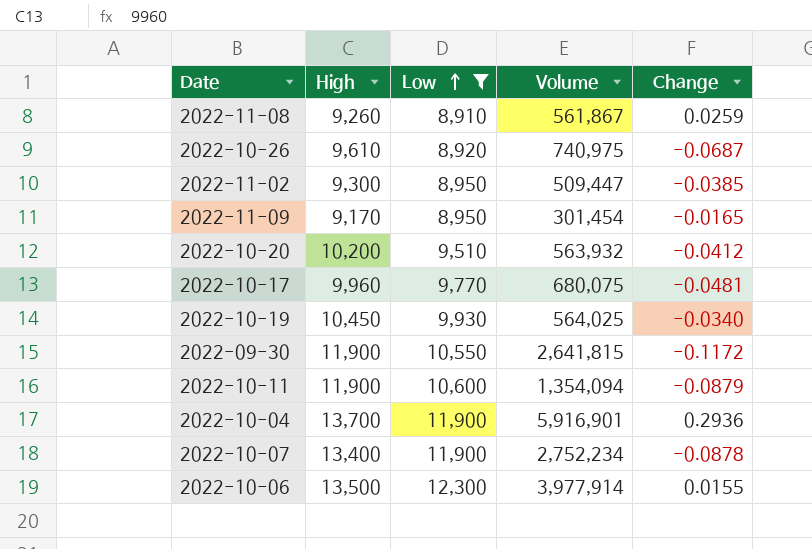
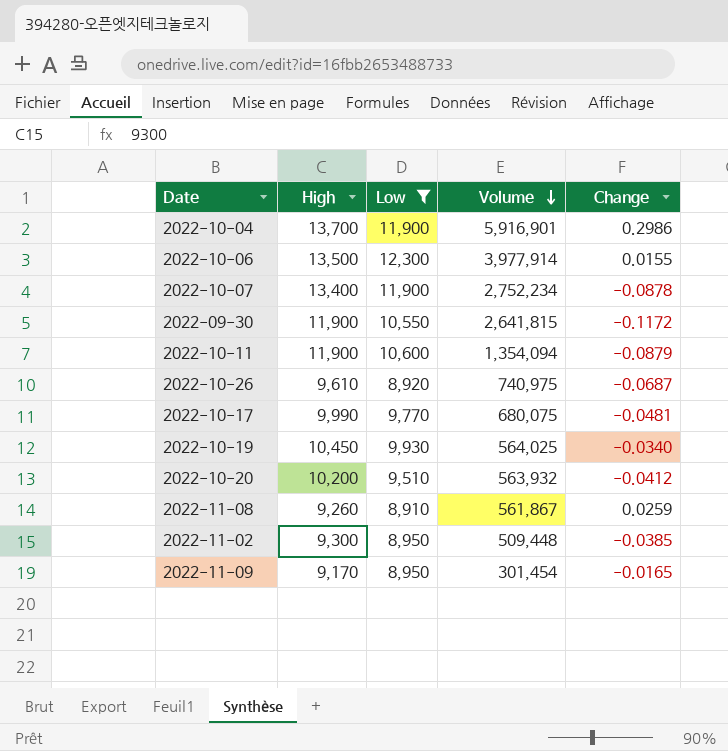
row order: Low ascending -> Volume descending
2022-10-04 | Change: 0.2936 -> 0.2986
2022-10-17 | High: 9,960 -> 9,990
2022-11-02 | Volume: 509,447 -> 509,448

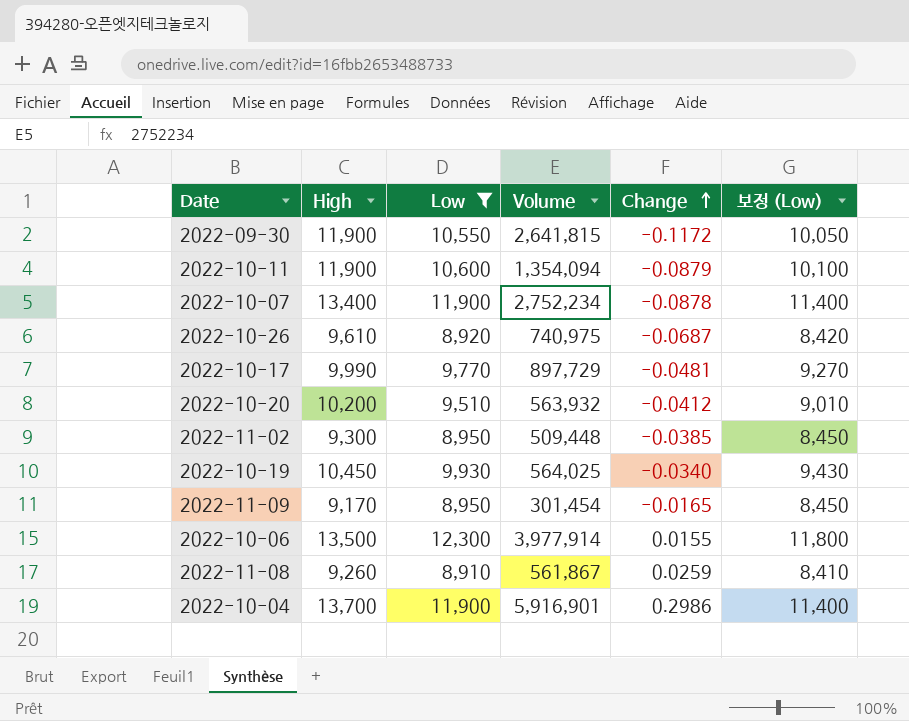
row order: Volume descending -> Change ascending
column 보정 (Low) | formula: none -> [Low] - 500
2022-10-17 | Volume: 680,075 -> 897,729

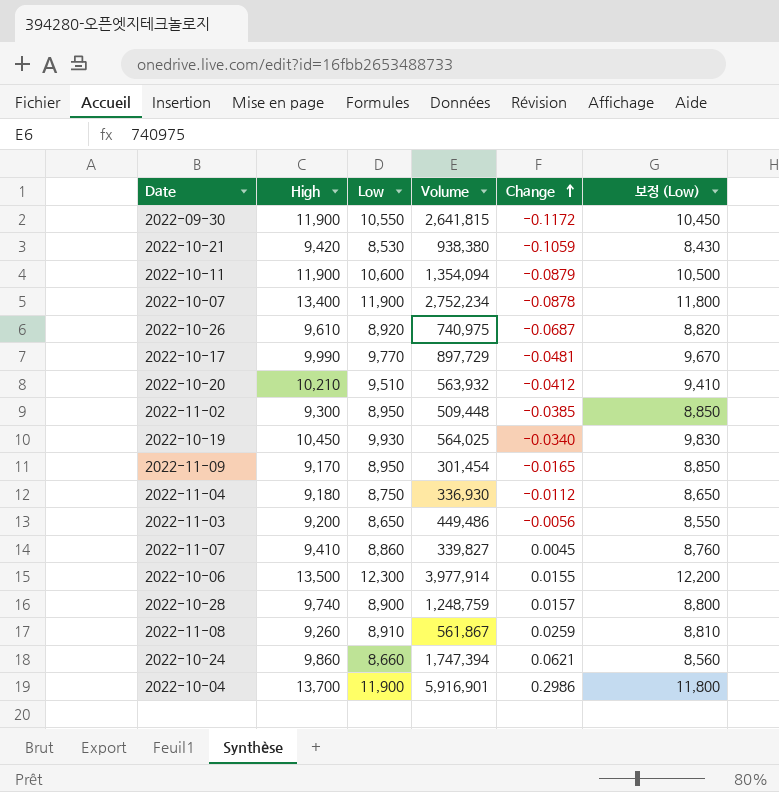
filter: Low >= 8,910 -> none
column 보정 (Low) | formula: [Low] - 500 -> [Low] - 100
2022-10-20 | High: 10,200 -> 10,210

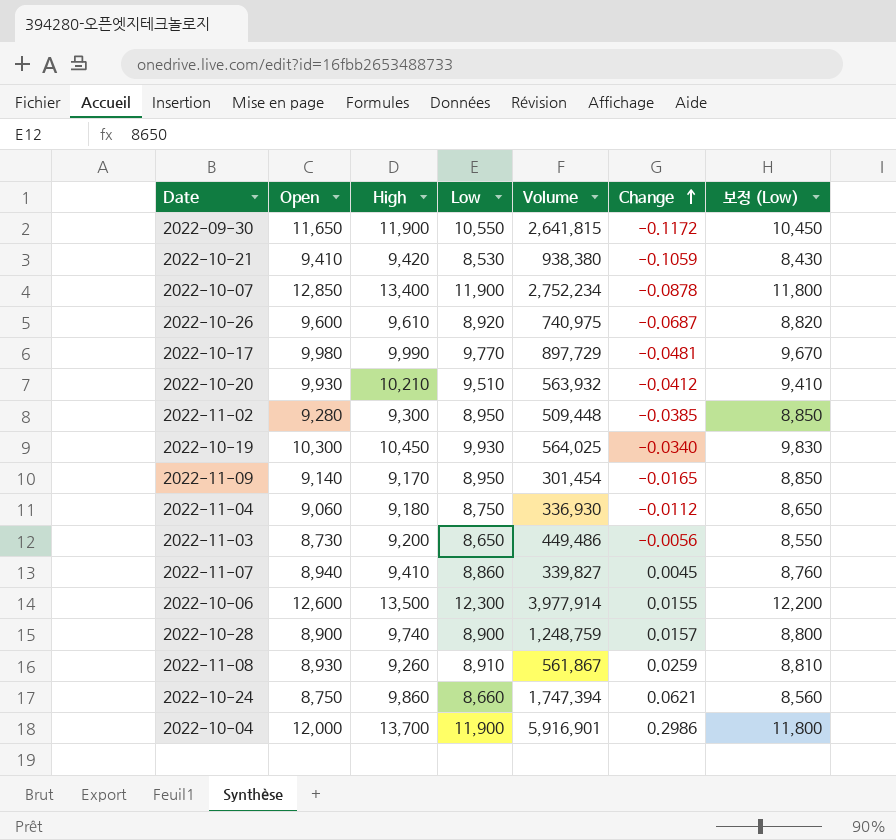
column Open | position: none -> 2
row 2022-10-11: 11,900 | 10,600 | 1,354,094 | -0.0879 | 10,500 -> none

